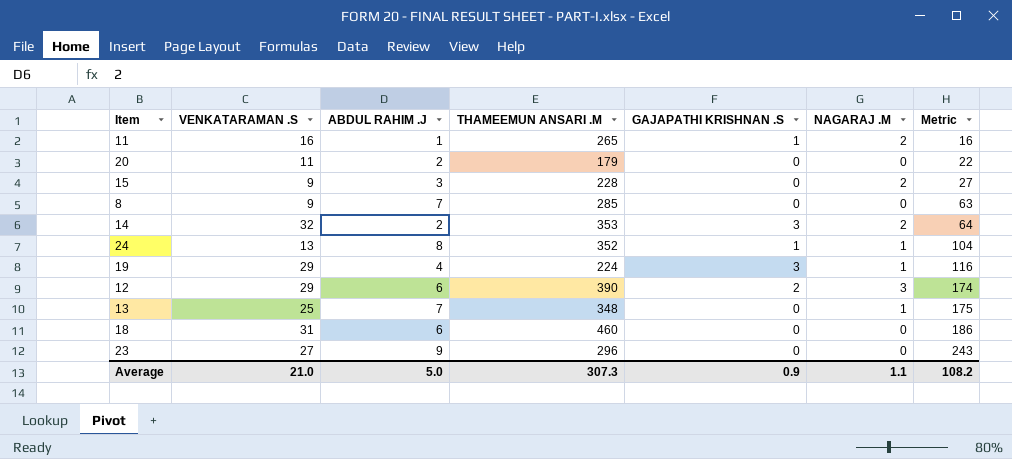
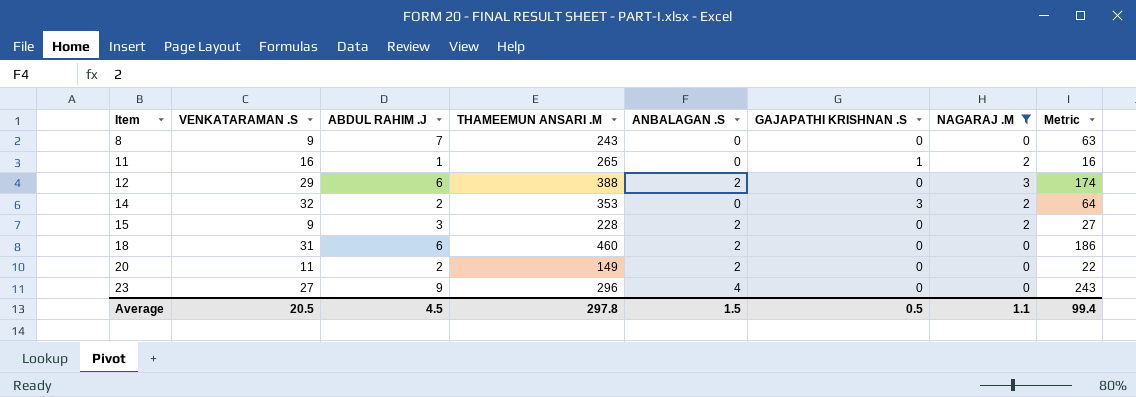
filter: none -> NAGARAJ .M != 1
row order: Metric ascending -> Item ascending
column ANBALAGAN .S | position: none -> 5
8 | THAMEEMUN ANSARI .M: 285 -> 243
12 | THAMEEMUN ANSARI .M: 390 -> 388
12 | GAJAPATHI KRISHNAN .S: 2 -> 0
20 | THAMEEMUN ANSARI .M: 179 -> 149
Average | VENKATARAMAN .S: 21.0 -> 20.5
Average | ABDUL RAHIM .J: 5.0 -> 4.5
Average | THAMEEMUN ANSARI .M: 307.3 -> 297.8
Average | GAJAPATHI KRISHNAN .S: 0.9 -> 0.5
Average | Metric: 108.2 -> 99.4

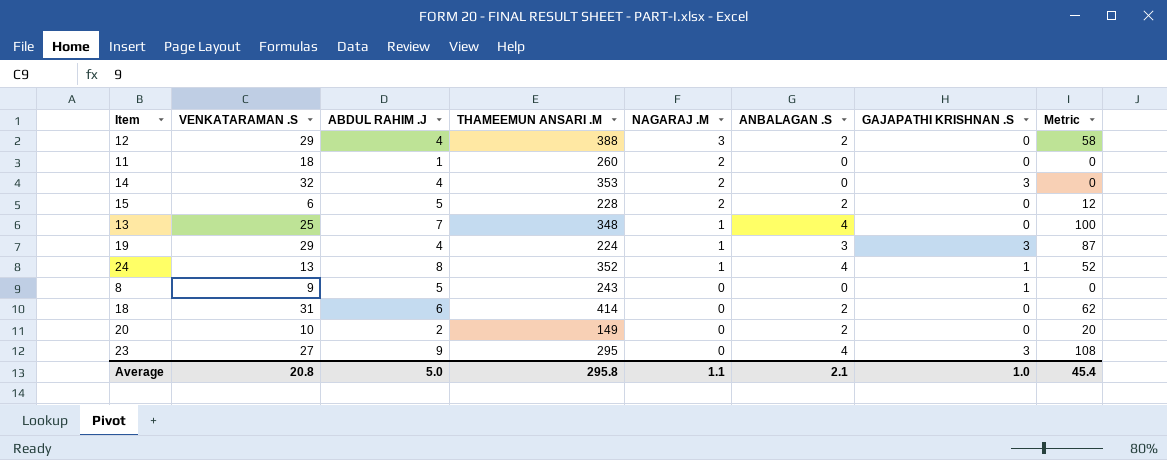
filter: NAGARAJ .M != 1 -> none
row order: Item ascending -> NAGARAJ .M descending
column NAGARAJ .M | position: 7 -> 5
column Metric | formula: [VENKATARAMAN .S] * [ABDUL RAHIM .J] -> [VENKATARAMAN .S] * [ANBALAGAN .S]
12 | ABDUL RAHIM .J: 6 -> 4
11 | VENKATARAMAN .S: 16 -> 18
11 | THAMEEMUN ANSARI .M: 265 -> 260
11 | GAJAPATHI KRISHNAN .S: 1 -> 0
14 | ABDUL RAHIM .J: 2 -> 4
15 | VENKATARAMAN .S: 9 -> 6
15 | ABDUL RAHIM .J: 3 -> 5
8 | ABDUL RAHIM .J: 7 -> 5
8 | GAJAPATHI KRISHNAN .S: 0 -> 1
18 | THAMEEMUN ANSARI .M: 460 -> 414
20 | VENKATARAMAN .S: 11 -> 10
23 | THAMEEMUN ANSARI .M: 296 -> 295
23 | GAJAPATHI KRISHNAN .S: 0 -> 3
Average | VENKATARAMAN .S: 20.5 -> 20.8
Average | ABDUL RAHIM .J: 4.5 -> 5.0
Average | THAMEEMUN ANSARI .M: 297.8 -> 295.8
Average | ANBALAGAN .S: 1.5 -> 2.1
Average | GAJAPATHI KRISHNAN .S: 0.5 -> 1.0
Average | Metric: 99.4 -> 45.4

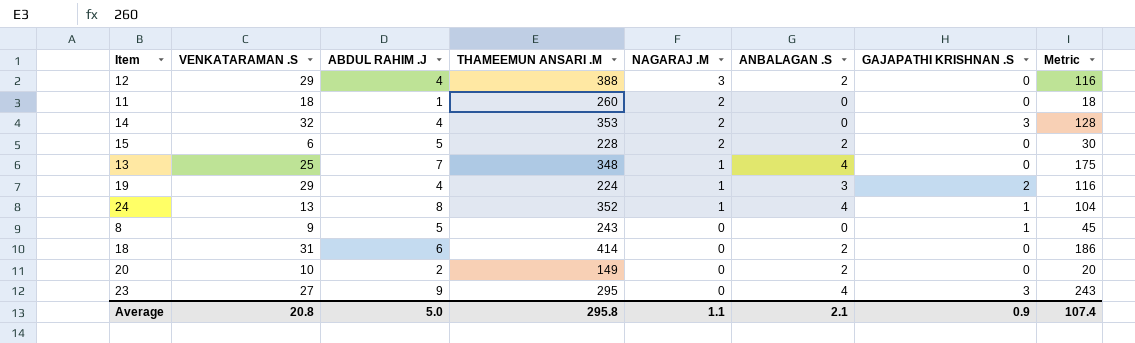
column Metric | formula: [VENKATARAMAN .S] * [ANBALAGAN .S] -> [VENKATARAMAN .S] * [ABDUL RAHIM .J]
19 | GAJAPATHI KRISHNAN .S: 3 -> 2
Average | GAJAPATHI KRISHNAN .S: 1.0 -> 0.9
Average | Metric: 45.4 -> 107.4

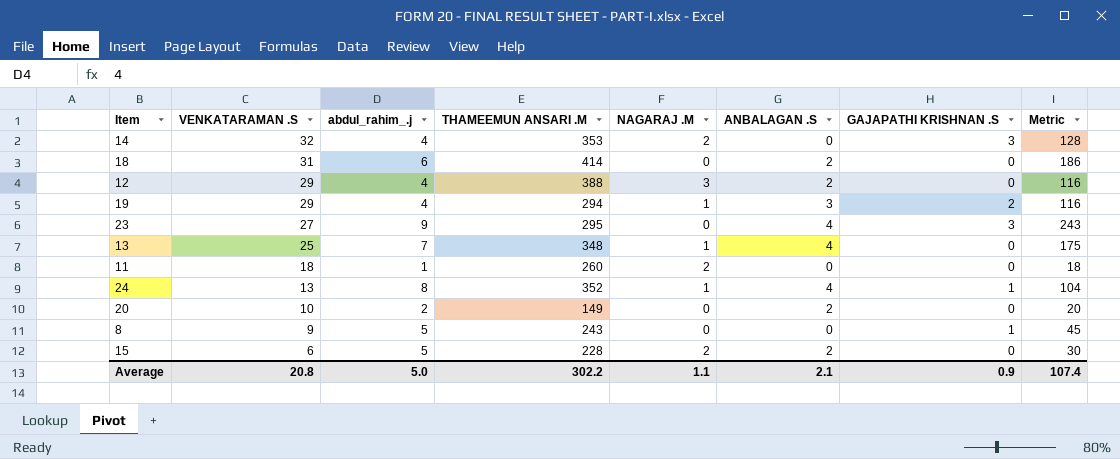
row order: NAGARAJ .M descending -> VENKATARAMAN .S descending
column name: ABDUL RAHIM .J -> abdul_rahim_.j
19 | THAMEEMUN ANSARI .M: 224 -> 294
Average | THAMEEMUN ANSARI .M: 295.8 -> 302.2

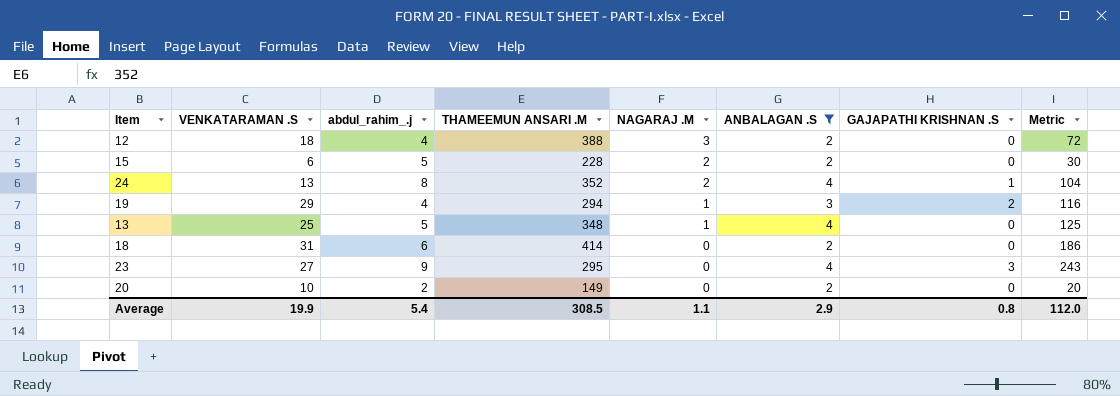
filter: none -> ANBALAGAN .S != 0
row order: VENKATARAMAN .S descending -> NAGARAJ .M descending
12 | VENKATARAMAN .S: 29 -> 18
12 | Metric: 116 -> 72
24 | NAGARAJ .M: 1 -> 2
13 | abdul_rahim_.j: 7 -> 5
13 | Metric: 175 -> 125
Average | VENKATARAMAN .S: 20.8 -> 19.9
Average | abdul_rahim_.j: 5.0 -> 5.4
Average | THAMEEMUN ANSARI .M: 302.2 -> 308.5
Average | ANBALAGAN .S: 2.1 -> 2.9
Average | GAJAPATHI KRISHNAN .S: 0.9 -> 0.8
Average | Metric: 107.4 -> 112.0

